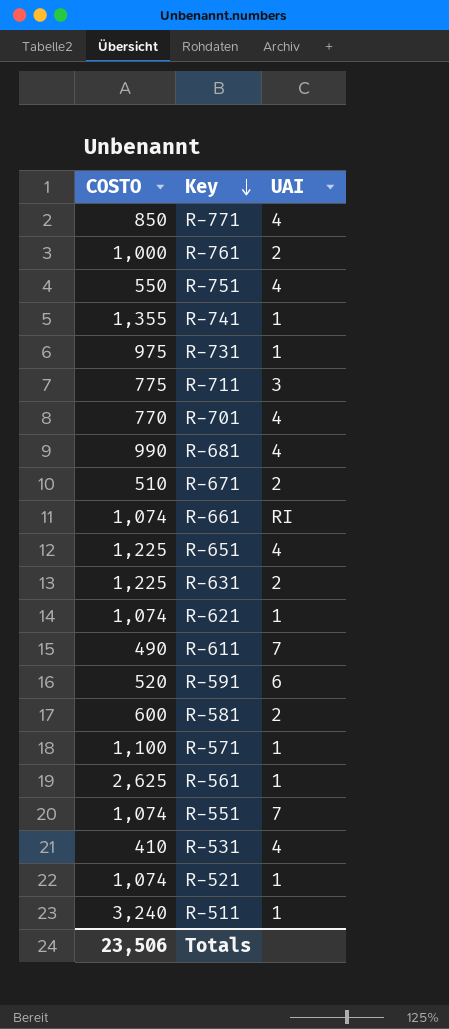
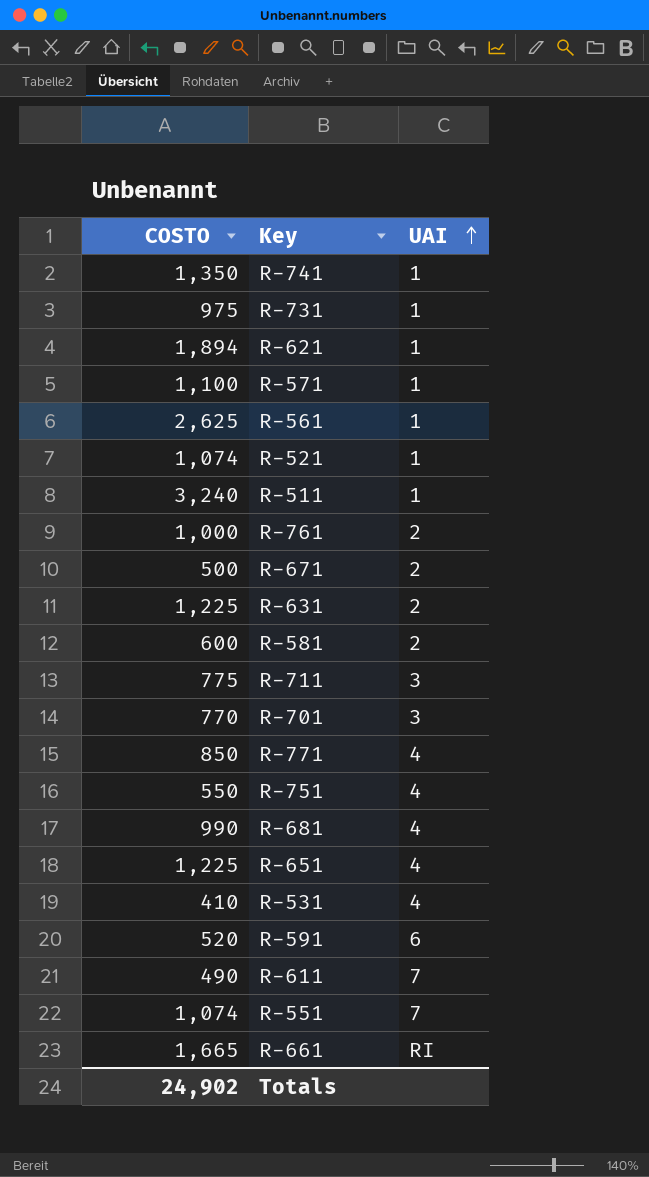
row order: Key descending -> UAI ascending
R-741 | COSTO: 1,355 -> 1,350
R-621 | COSTO: 1,074 -> 1,894
R-671 | COSTO: 510 -> 500
R-701 | UAI: 4 -> 3
R-661 | COSTO: 1,074 -> 1,665
Totals | COSTO: 23,506 -> 24,902

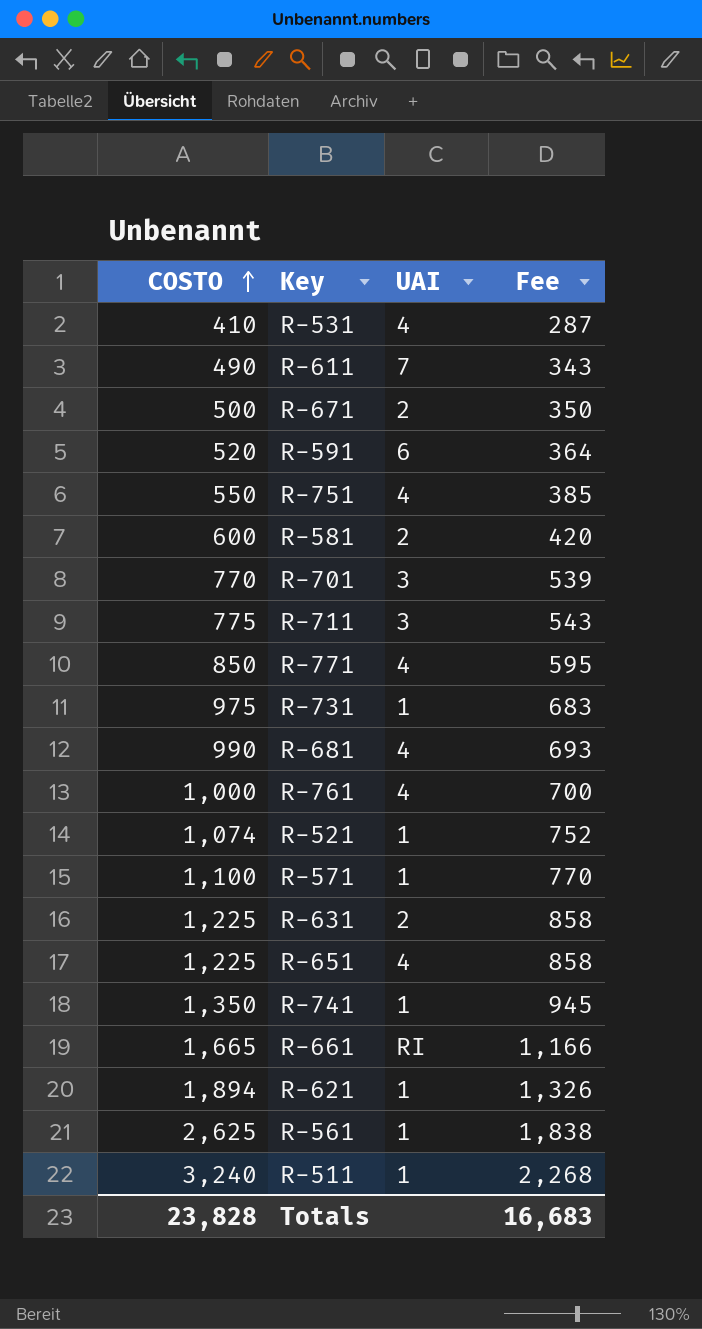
row order: UAI ascending -> COSTO ascending
column Fee | formula: none -> [COSTO] * 0.7
row R-551: 1,074 | 7 -> none
R-761 | UAI: 2 -> 4
Totals | COSTO: 24,902 -> 23,828

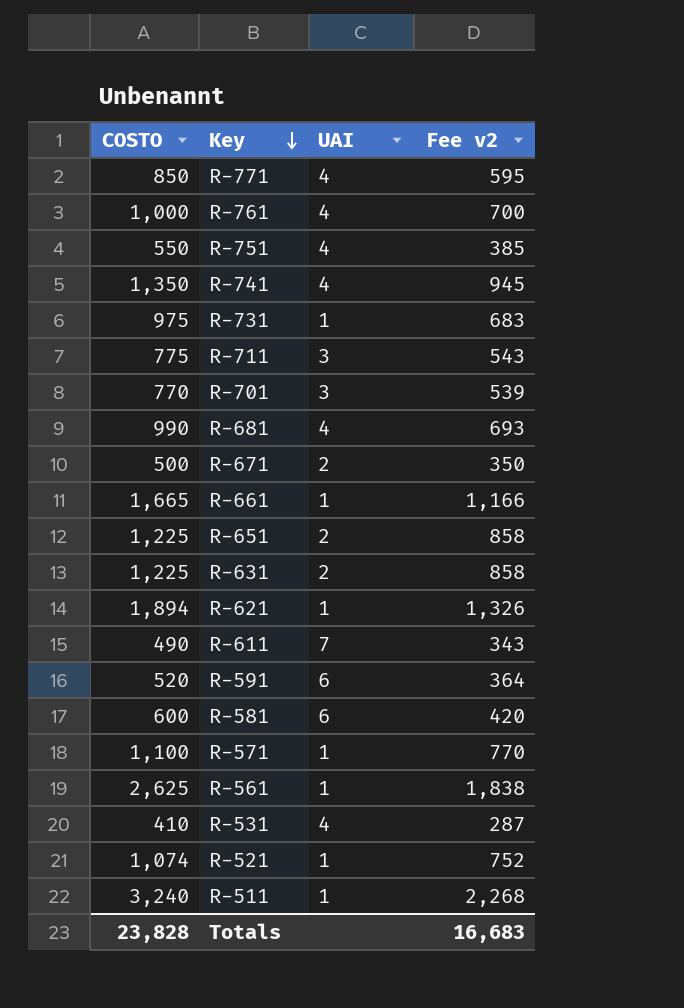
row order: COSTO ascending -> Key descending
column name: Fee -> Fee v2
R-741 | UAI: 1 -> 4
R-661 | UAI: RI -> 1
R-651 | UAI: 4 -> 2
R-581 | UAI: 2 -> 6

